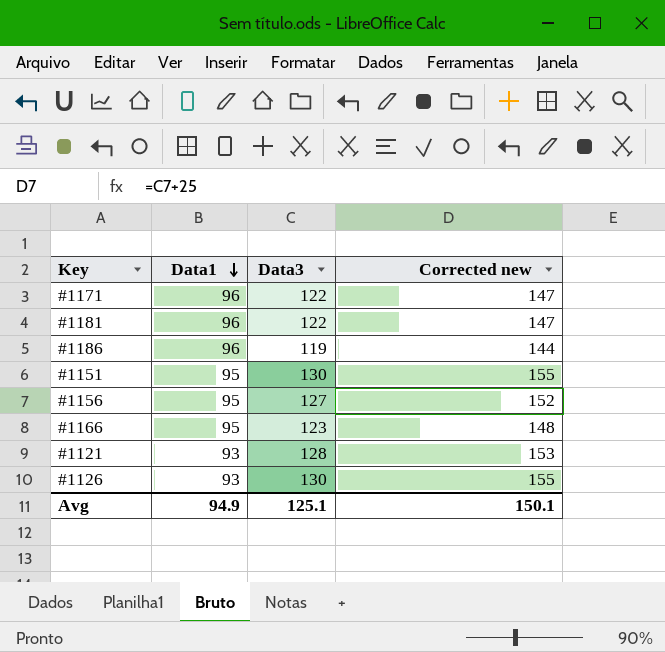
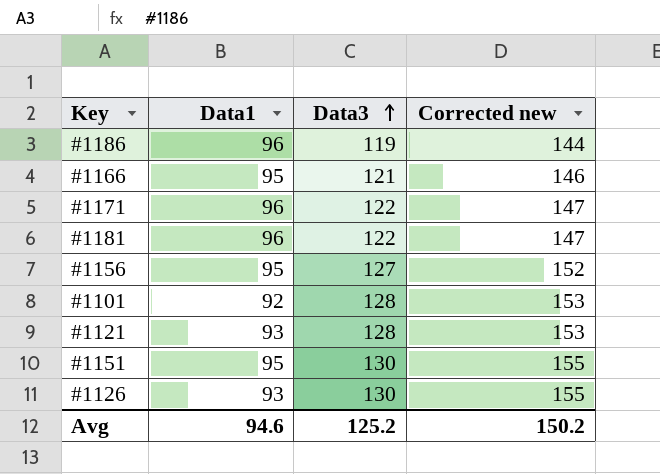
row order: Data1 descending -> Data3 ascending
#1166 | Data3: 123 -> 121
#1166 | Corrected new: 148 -> 146
row #1101: none -> 92 | 128 | 153
Avg | Data1: 94.9 -> 94.6
Avg | Data3: 125.1 -> 125.2
Avg | Corrected new: 150.1 -> 150.2

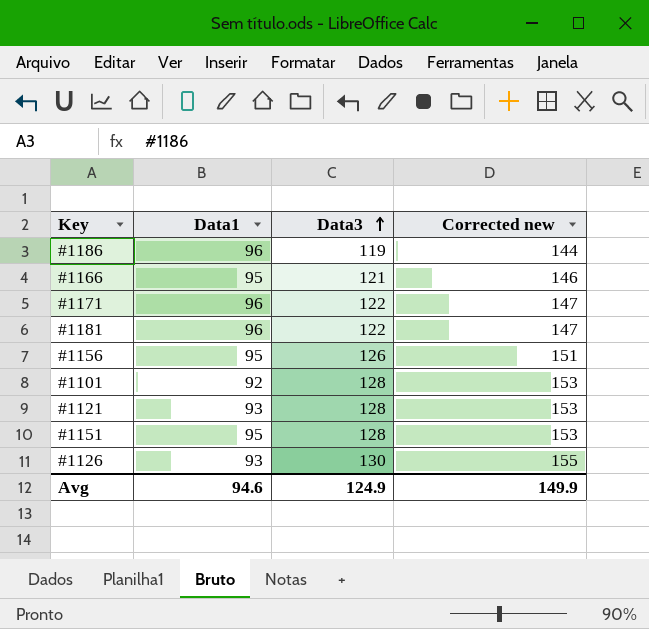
#1156 | Data3: 127 -> 126
#1156 | Corrected new: 152 -> 151
#1151 | Data3: 130 -> 128
#1151 | Corrected new: 155 -> 153
Avg | Data3: 125.2 -> 124.9
Avg | Corrected new: 150.2 -> 149.9

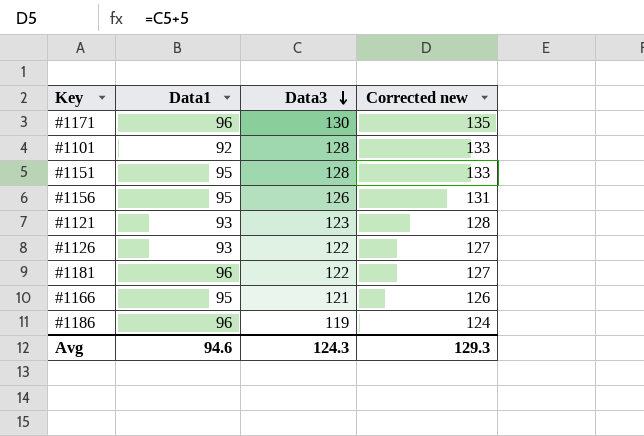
row order: Data3 ascending -> Data3 descending
column Corrected new | formula: [Data3] + 25 -> [Data3] + 5
#1171 | Data3: 122 -> 130
#1121 | Data3: 128 -> 123
#1126 | Data3: 130 -> 122
Avg | Data3: 124.9 -> 124.3
Avg | Corrected new: 149.9 -> 129.3

